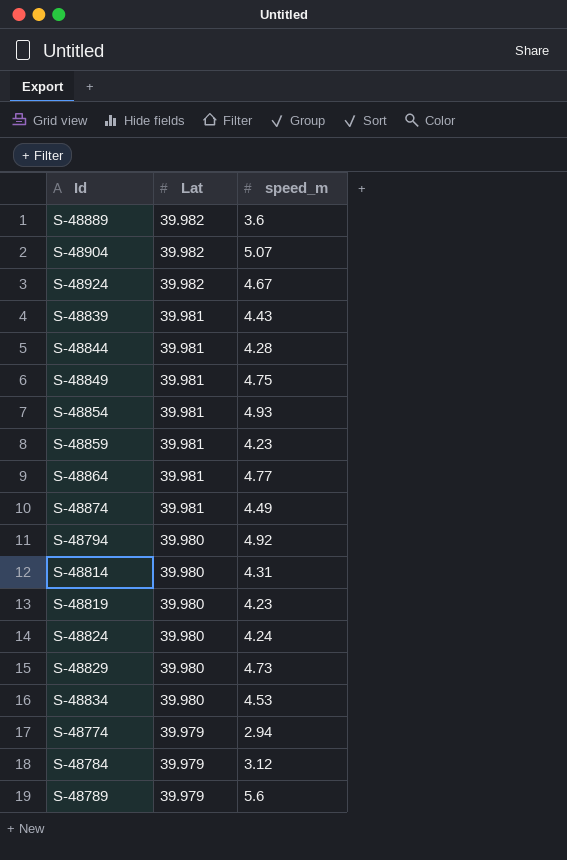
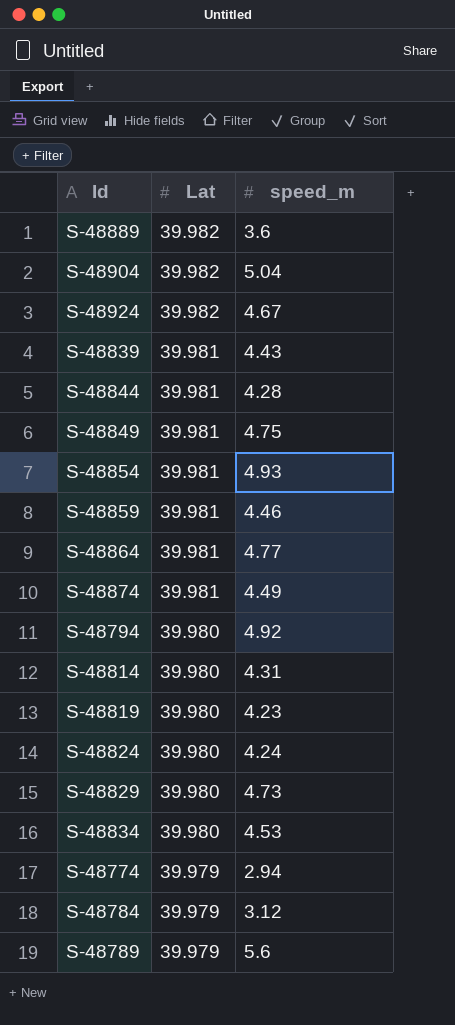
S-48904 | speed_m: 5.07 -> 5.04
S-48859 | speed_m: 4.23 -> 4.46

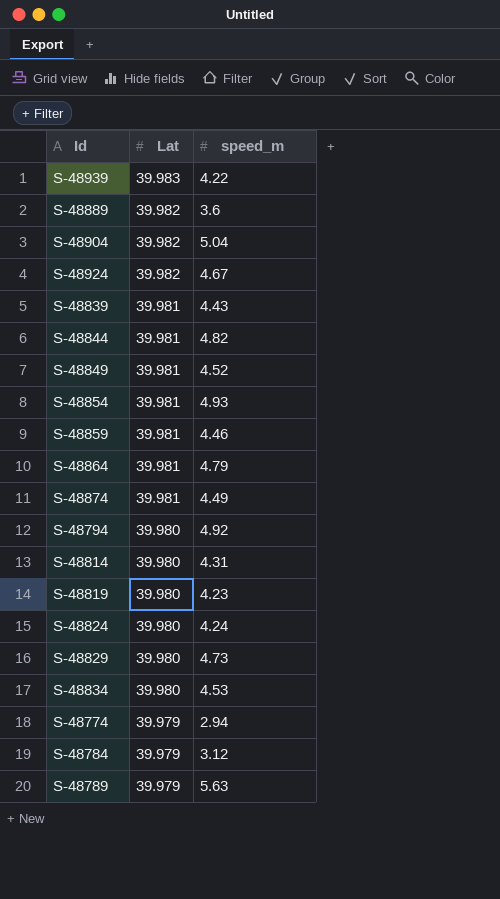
row S-48939: none -> 39.983 | 4.22
S-48844 | speed_m: 4.28 -> 4.82
S-48849 | speed_m: 4.75 -> 4.52
S-48864 | speed_m: 4.77 -> 4.79
S-48789 | speed_m: 5.6 -> 5.63

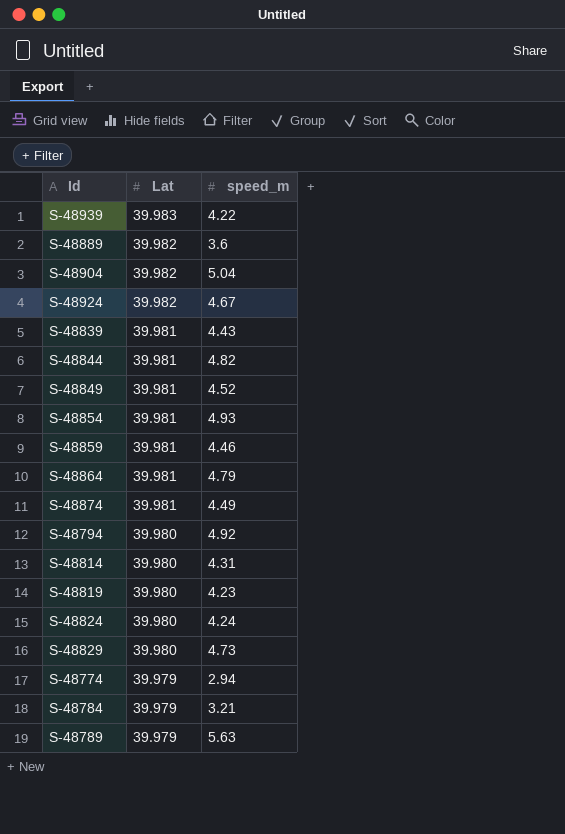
row S-48834: 39.980 | 4.53 -> none
S-48784 | speed_m: 3.12 -> 3.21

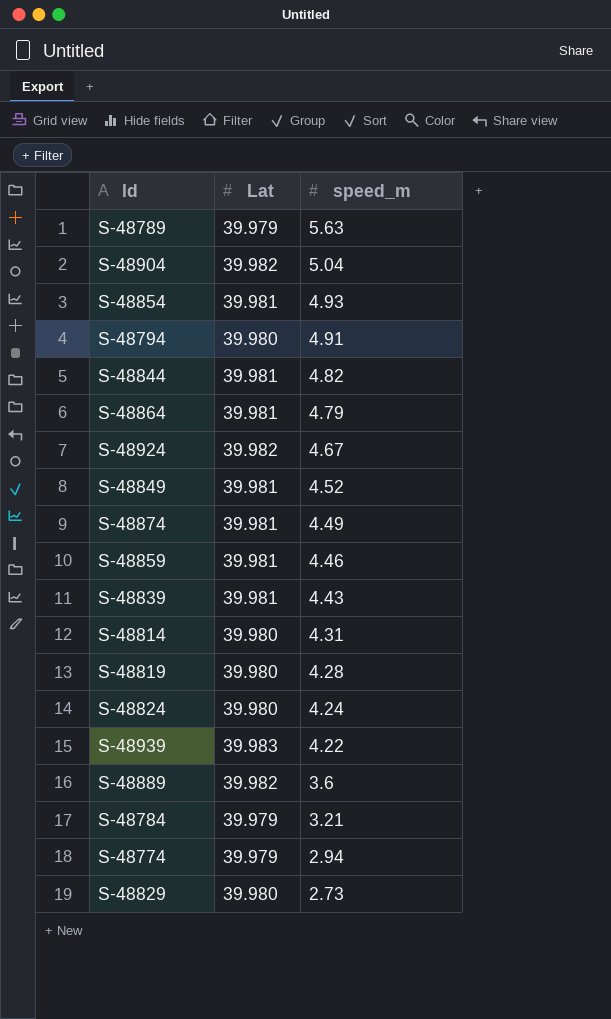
row order: Lat descending -> speed_m descending
S-48794 | speed_m: 4.92 -> 4.91
S-48819 | speed_m: 4.23 -> 4.28
S-48829 | speed_m: 4.73 -> 2.73

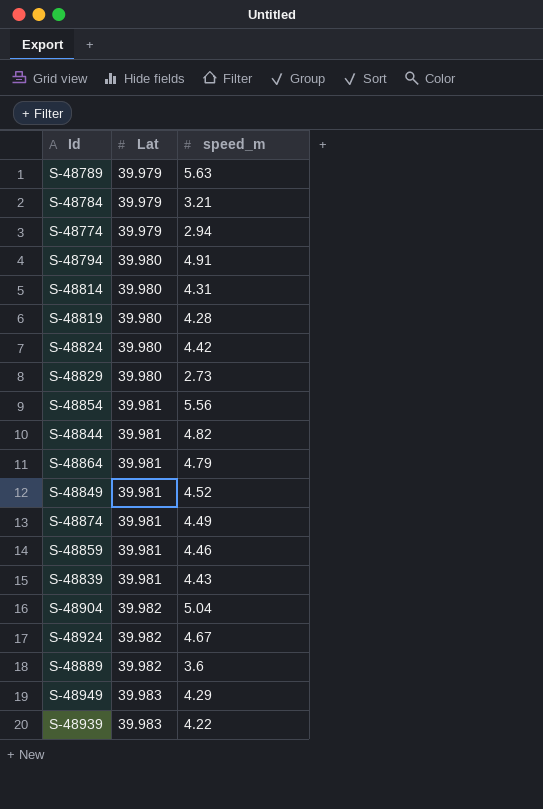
row order: speed_m descending -> Lat ascending
S-48824 | speed_m: 4.24 -> 4.42
S-48854 | speed_m: 4.93 -> 5.56
row S-48949: none -> 39.983 | 4.29

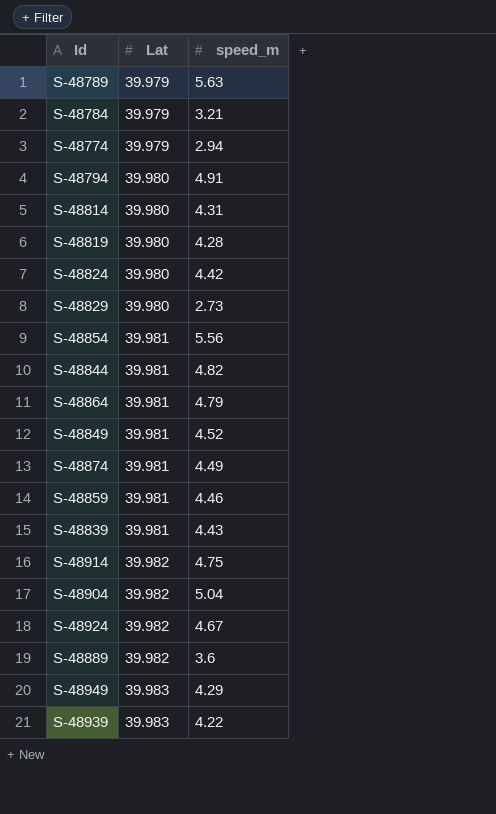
row S-48914: none -> 39.982 | 4.75

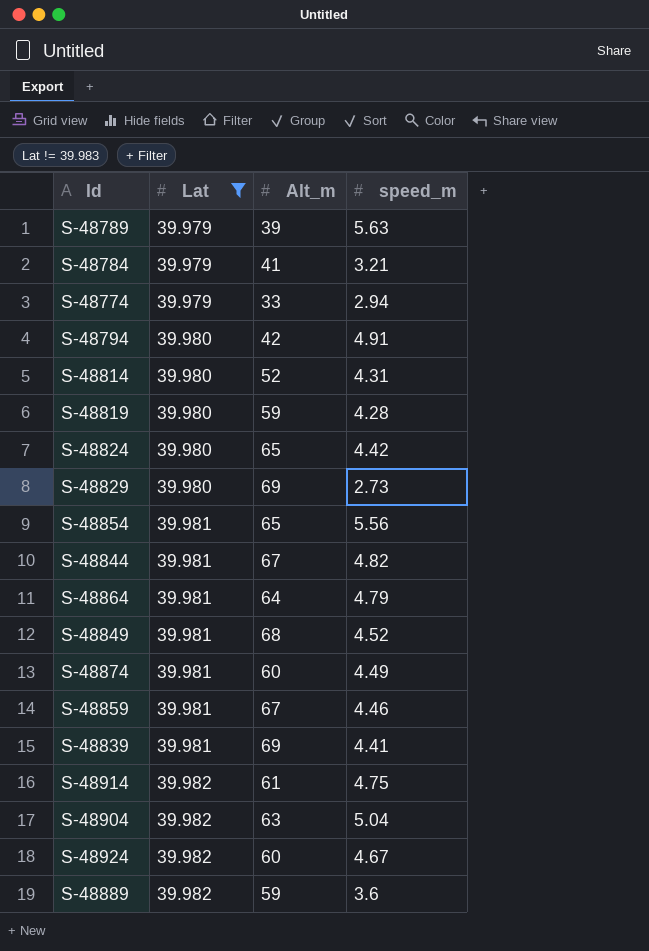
filter: none -> Lat != 39.983
column Alt_m | position: none -> 3
S-48839 | speed_m: 4.43 -> 4.41

